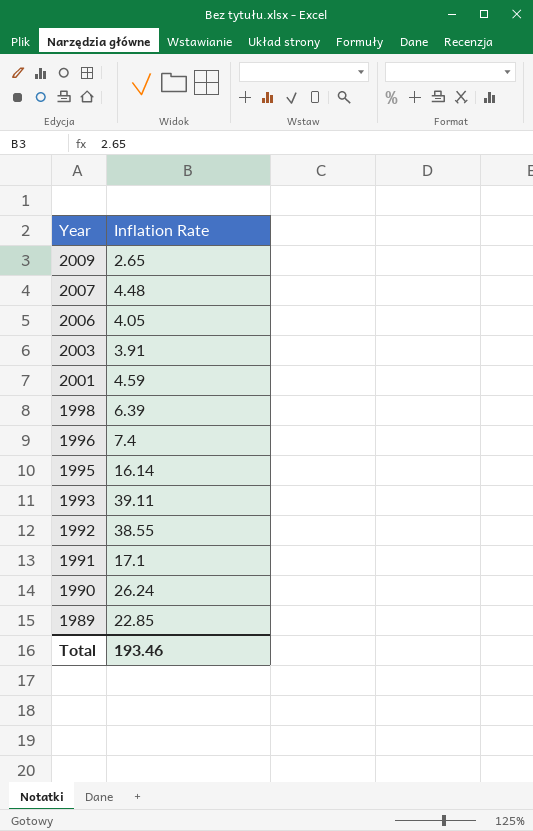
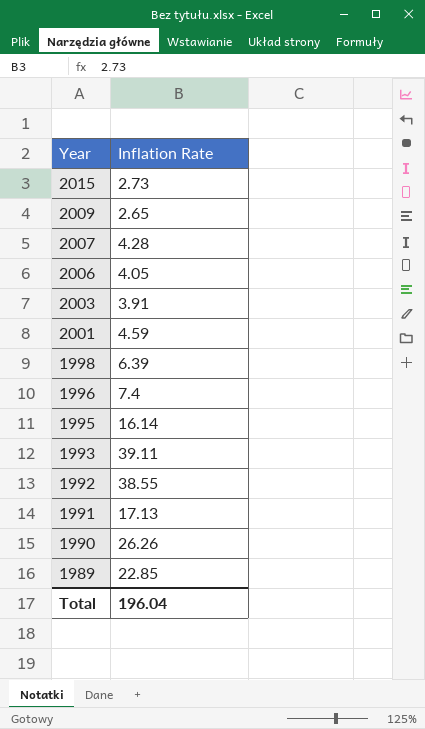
row 2015: none -> 2.73
2007 | Inflation Rate: 4.48 -> 4.28
1991 | Inflation Rate: 17.1 -> 17.13
1990 | Inflation Rate: 26.24 -> 26.26
Total | Inflation Rate: 193.46 -> 196.04

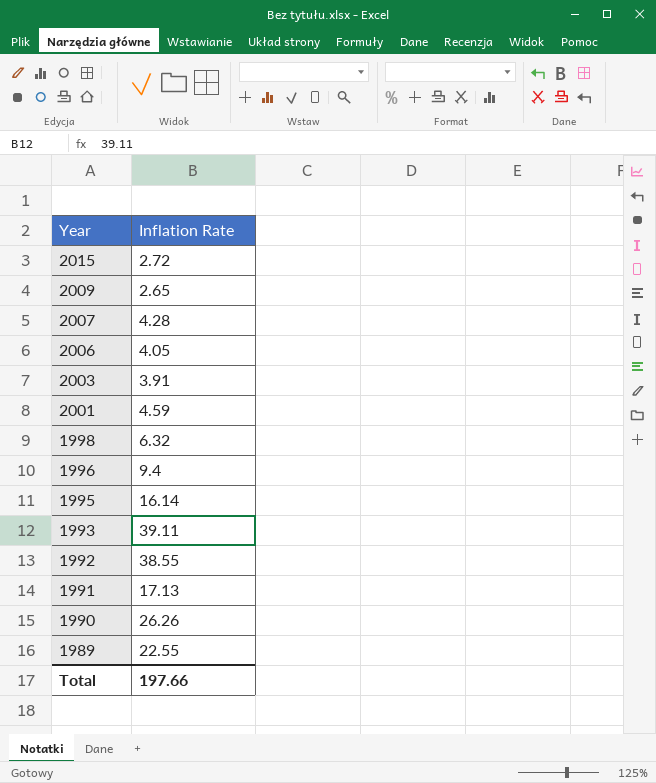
2015 | Inflation Rate: 2.73 -> 2.72
1998 | Inflation Rate: 6.39 -> 6.32
1996 | Inflation Rate: 7.4 -> 9.4
1989 | Inflation Rate: 22.85 -> 22.55
Total | Inflation Rate: 196.04 -> 197.66

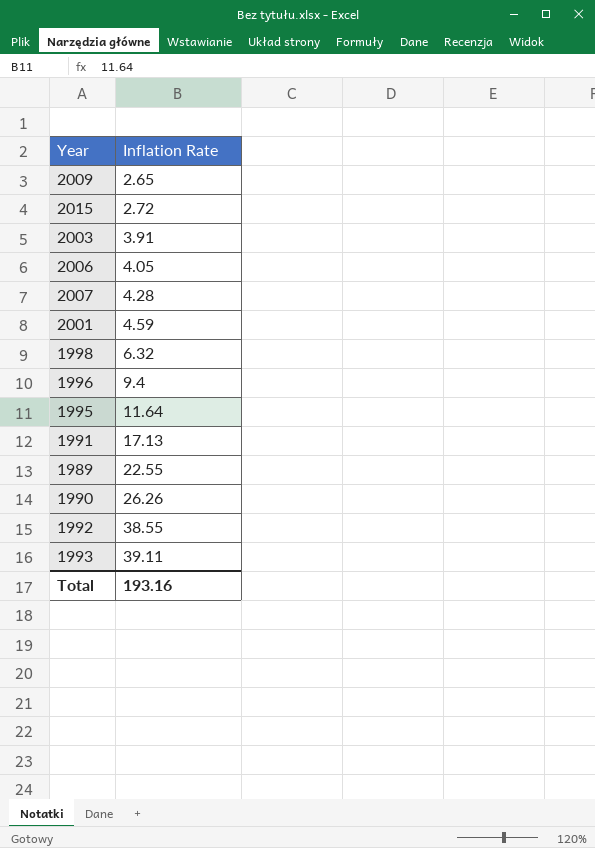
row order: Year descending -> Inflation Rate ascending
1995 | Inflation Rate: 16.14 -> 11.64
Total | Inflation Rate: 197.66 -> 193.16

